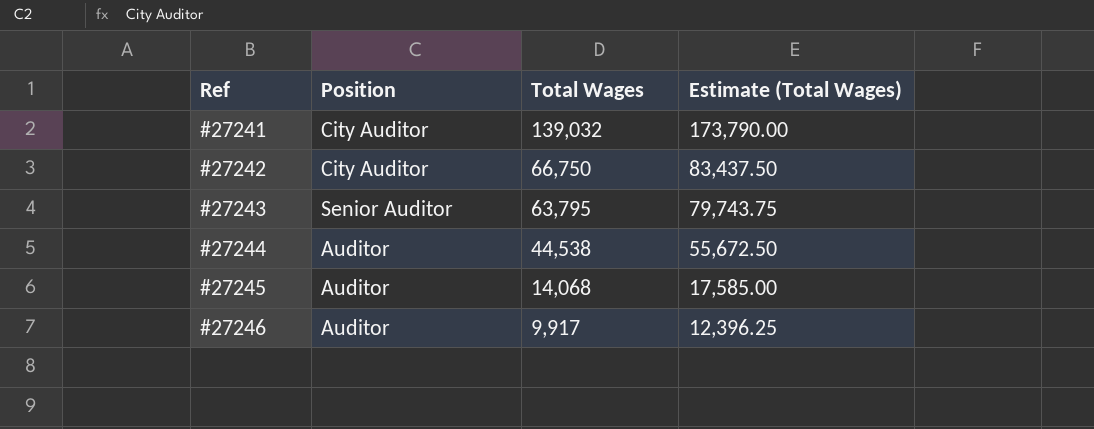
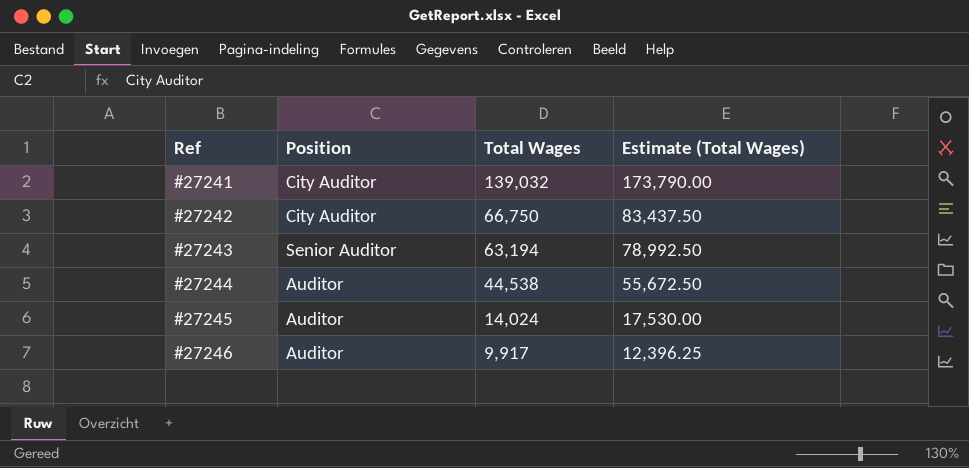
#27243 | Total Wages: 63,795 -> 63,194
#27243 | Estimate (Total Wages): 79,743.75 -> 78,992.50
#27245 | Total Wages: 14,068 -> 14,024
#27245 | Estimate (Total Wages): 17,585.00 -> 17,530.00

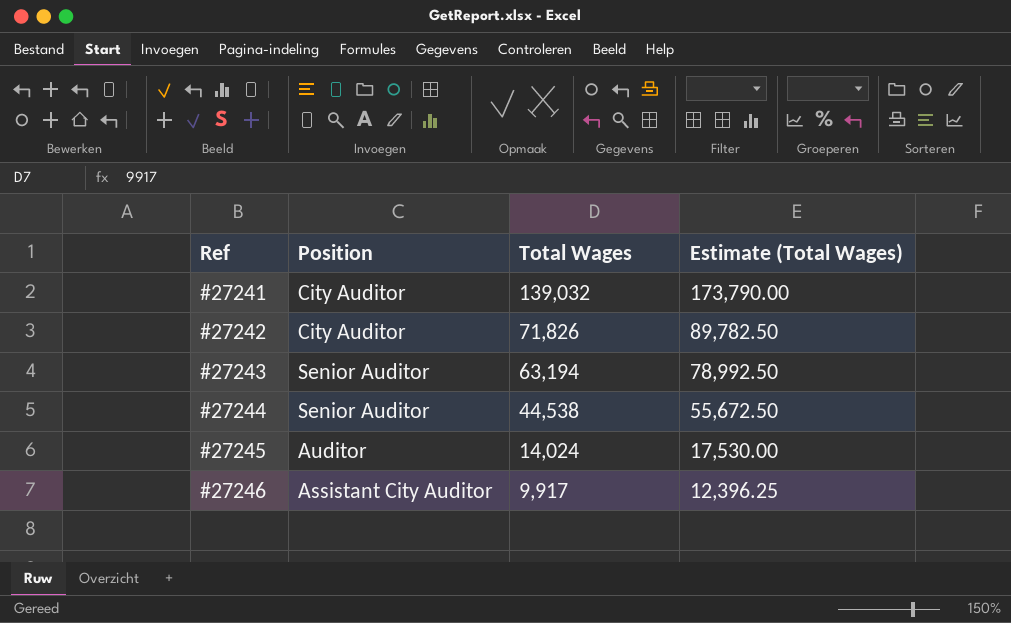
#27242 | Total Wages: 66,750 -> 71,826
#27242 | Estimate (Total Wages): 83,437.50 -> 89,782.50
#27244 | Position: Auditor -> Senior Auditor
#27246 | Position: Auditor -> Assistant City Auditor

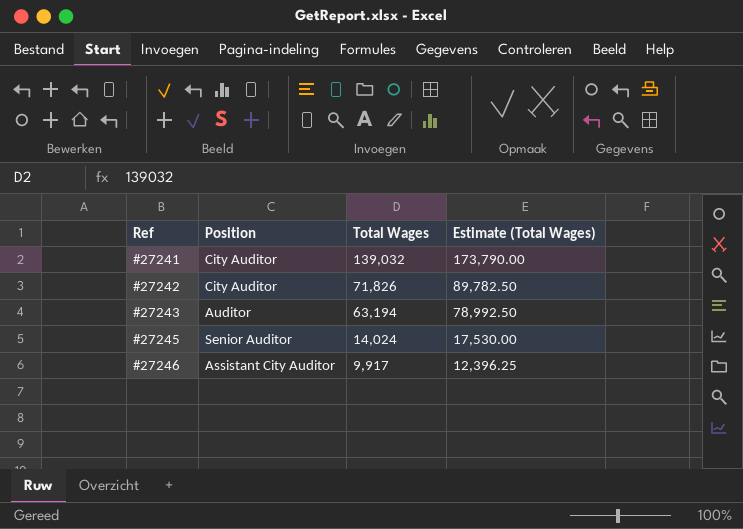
row #27244: Senior Auditor | 44,538 | 55,672.50 -> none
#27243 | Position: Senior Auditor -> Auditor
#27245 | Position: Auditor -> Senior Auditor

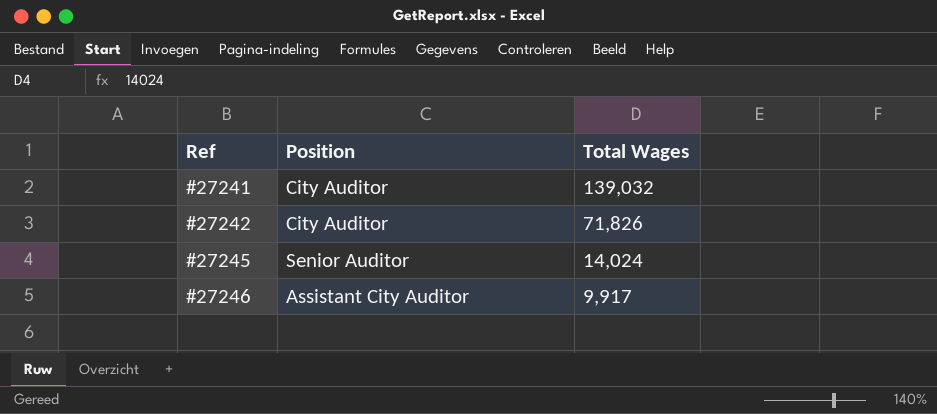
column Estimate (Total Wages) | formula: [Total Wages] * 1.25 -> none
row #27243: Auditor | 63,194 | 78,992.50 -> none

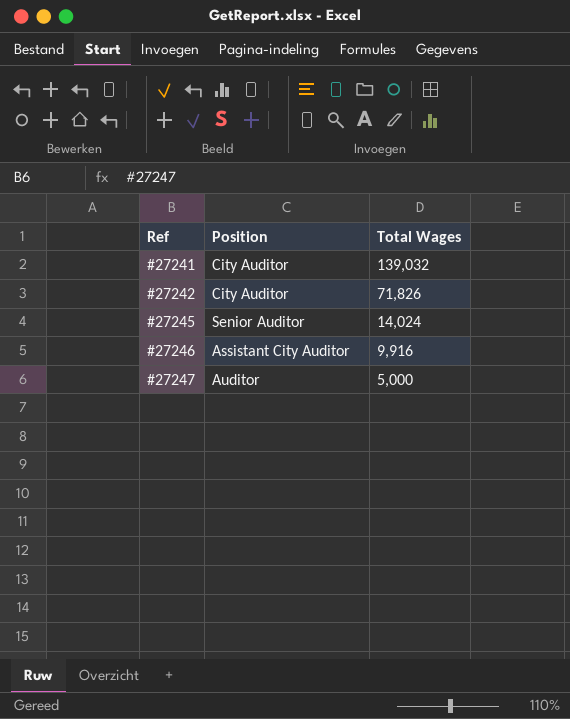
#27246 | Total Wages: 9,917 -> 9,916
row #27247: none -> Auditor | 5,000

